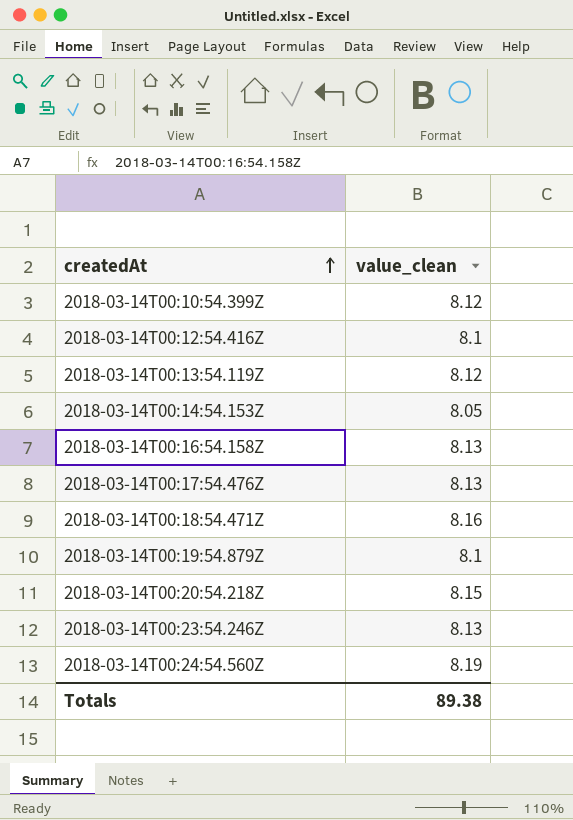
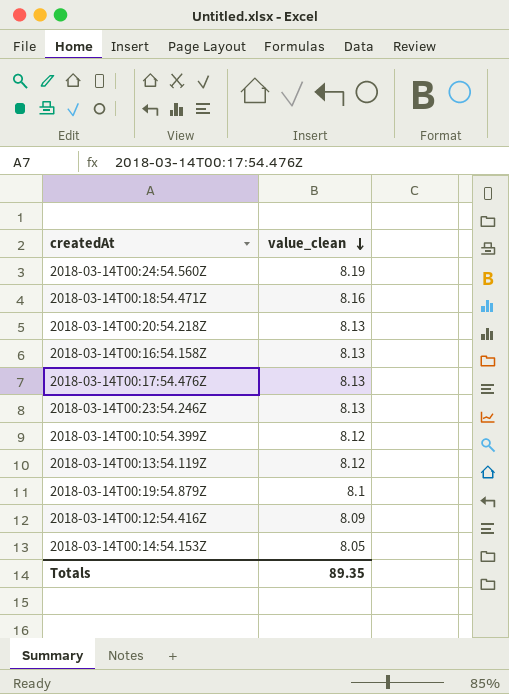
row order: createdAt ascending -> value_clean descending
2018-03-14T00:20:54.218Z | value_clean: 8.15 -> 8.13
2018-03-14T00:12:54.416Z | value_clean: 8.1 -> 8.09
Totals | value_clean: 89.38 -> 89.35

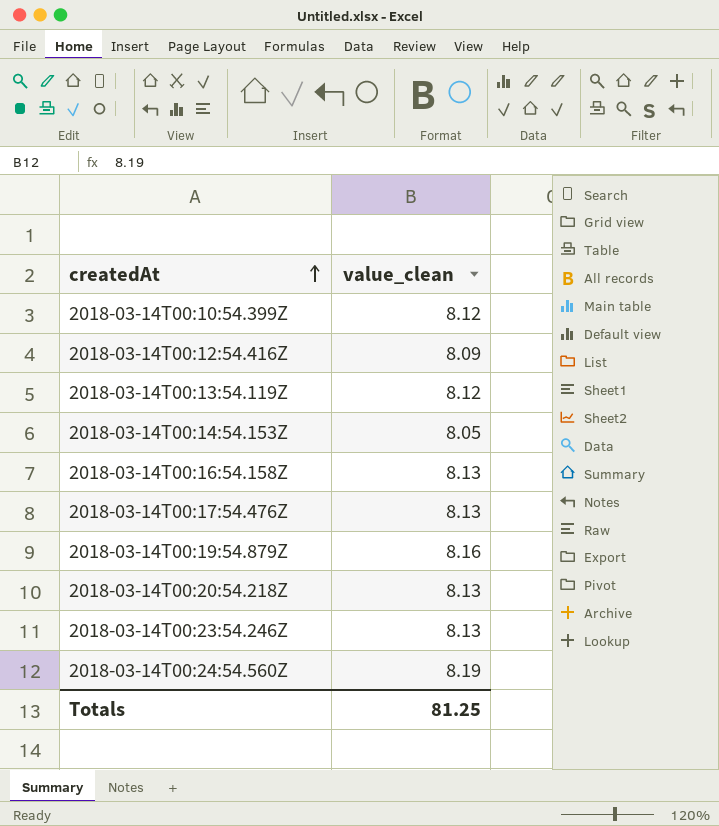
row order: value_clean descending -> createdAt ascending
row 2018-03-14T00:18:54.471Z: 8.16 -> none
2018-03-14T00:19:54.879Z | value_clean: 8.1 -> 8.16
Totals | value_clean: 89.35 -> 81.25

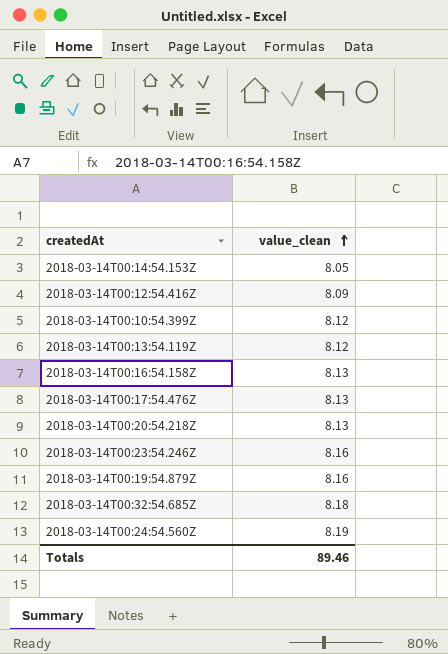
row order: createdAt ascending -> value_clean ascending
2018-03-14T00:23:54.246Z | value_clean: 8.13 -> 8.16
row 2018-03-14T00:32:54.685Z: none -> 8.18
Totals | value_clean: 81.25 -> 89.46

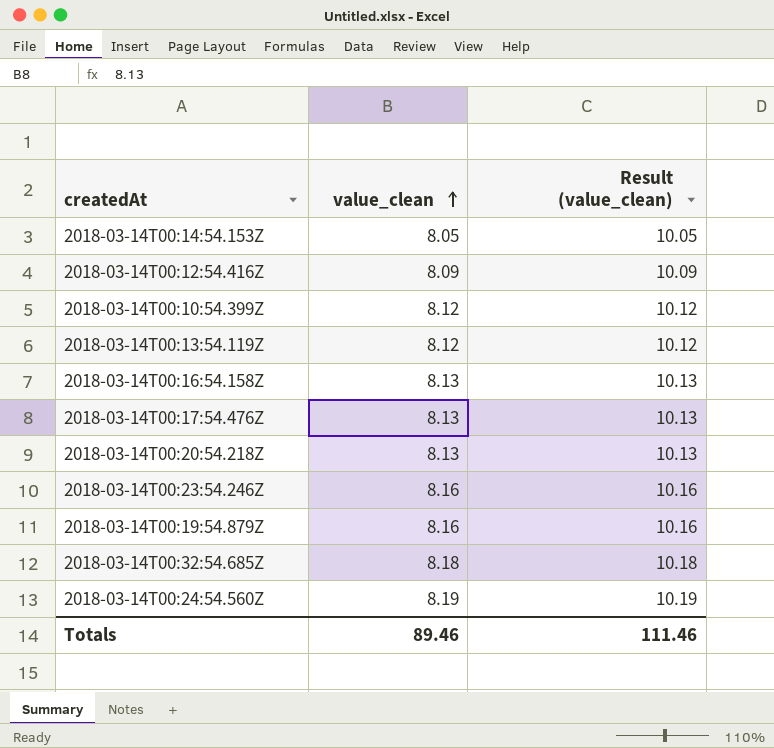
column Result (value_clean) | formula: none -> [value_clean] + 2

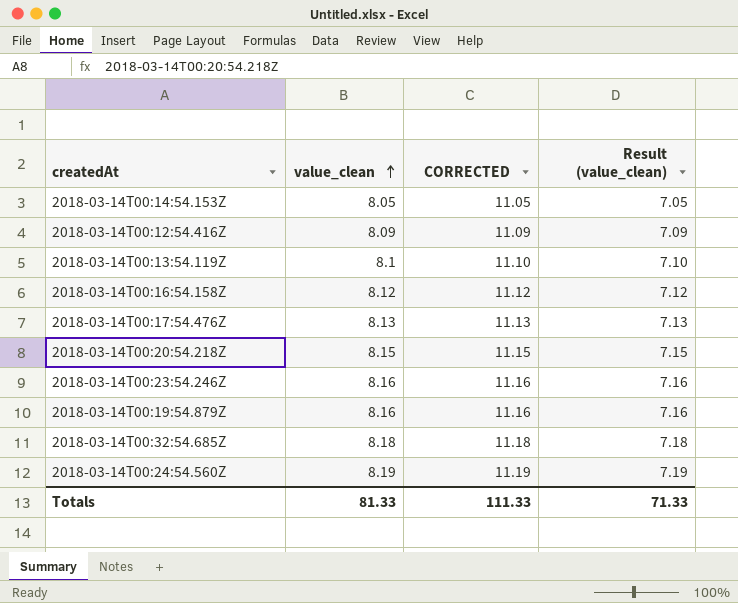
column CORRECTED | formula: none -> [value_clean] + 3
column Result (value_clean) | formula: [value_clean] + 2 -> [value_clean] - 1
row 2018-03-14T00:10:54.399Z: 8.12 | 10.12 -> none
2018-03-14T00:13:54.119Z | value_clean: 8.12 -> 8.1
2018-03-14T00:16:54.158Z | value_clean: 8.13 -> 8.12
2018-03-14T00:20:54.218Z | value_clean: 8.13 -> 8.15
Totals | value_clean: 89.46 -> 81.33
Totals | Result (value_clean): 111.46 -> 71.33

